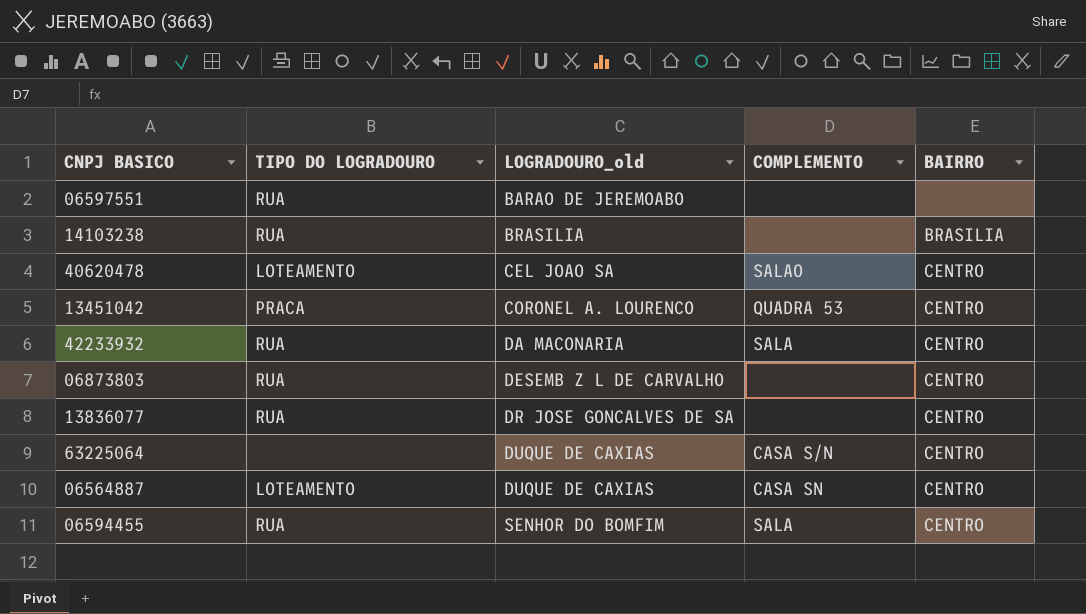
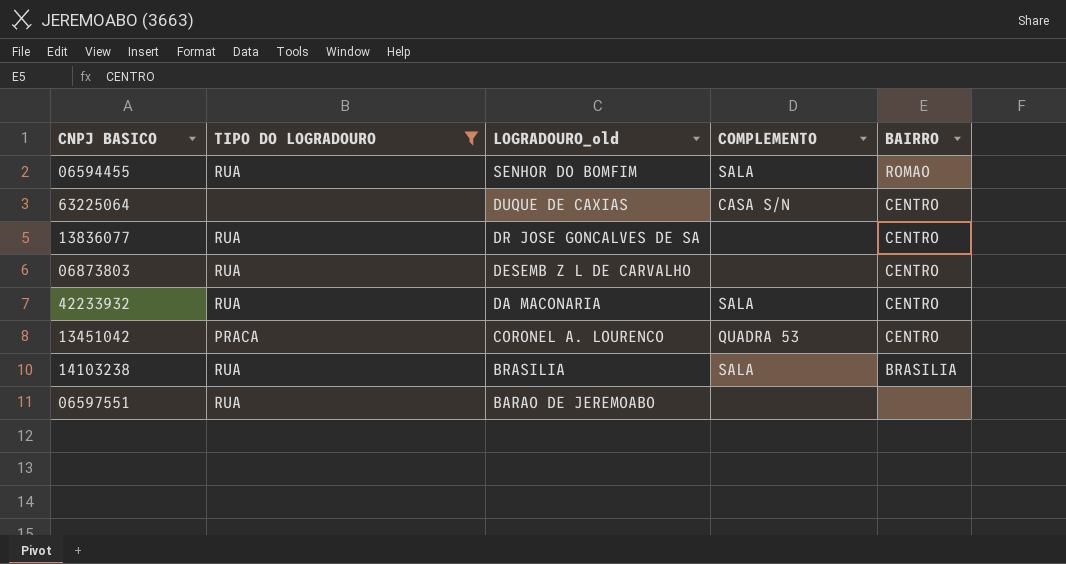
filter: none -> TIPO DO LOGRADOURO != LOTEAMENTO
row order: LOGRADOURO_old ascending -> LOGRADOURO_old descending
06594455 | BAIRRO: CENTRO -> ROMAO
14103238 | COMPLEMENTO: none -> SALA

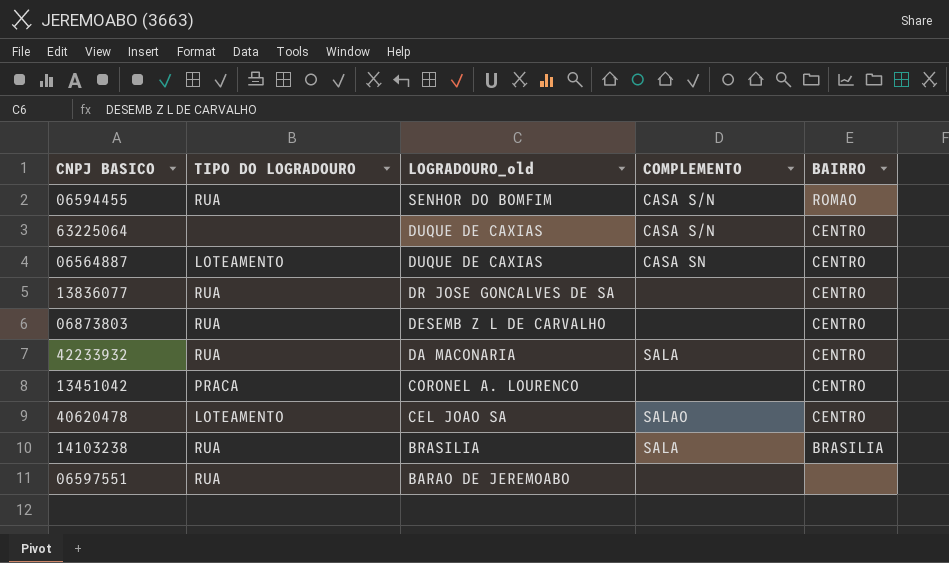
filter: TIPO DO LOGRADOURO != LOTEAMENTO -> none
06594455 | COMPLEMENTO: SALA -> CASA S/N
13451042 | COMPLEMENTO: QUADRA 53 -> none

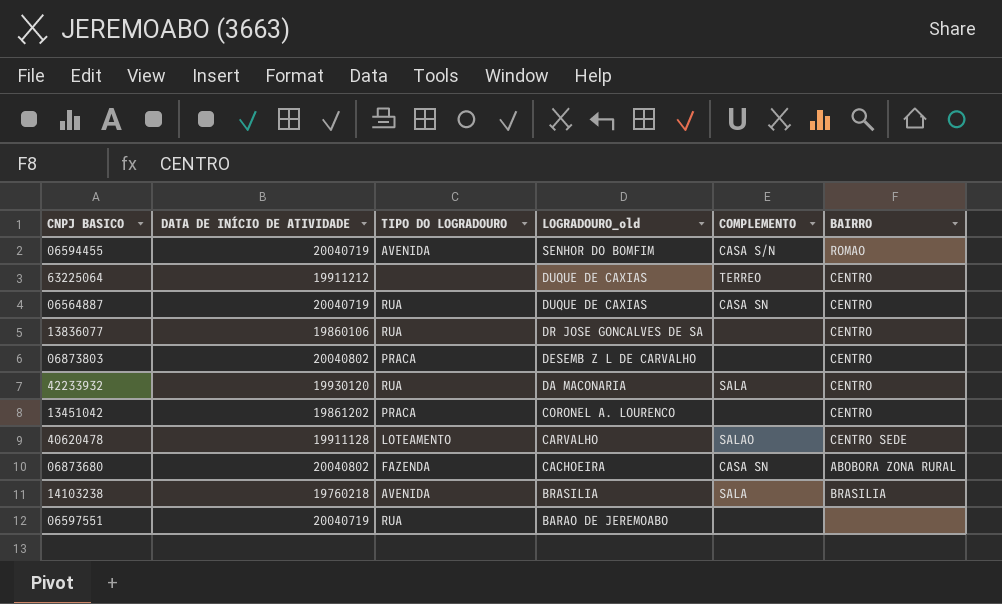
column DATA DE INÍCIO DE ATIVIDADE | position: none -> 2
06594455 | TIPO DO LOGRADOURO: RUA -> AVENIDA
63225064 | COMPLEMENTO: CASA S/N -> TERREO
06564887 | TIPO DO LOGRADOURO: LOTEAMENTO -> RUA
06873803 | TIPO DO LOGRADOURO: RUA -> PRACA
40620478 | LOGRADOURO_old: CEL JOAO SA -> CARVALHO
40620478 | BAIRRO: CENTRO -> CENTRO SEDE
row 06873680: none -> 20040802 | FAZENDA | CACHOEIRA | CASA SN | ABOBORA ZONA RURAL
14103238 | TIPO DO LOGRADOURO: RUA -> AVENIDA

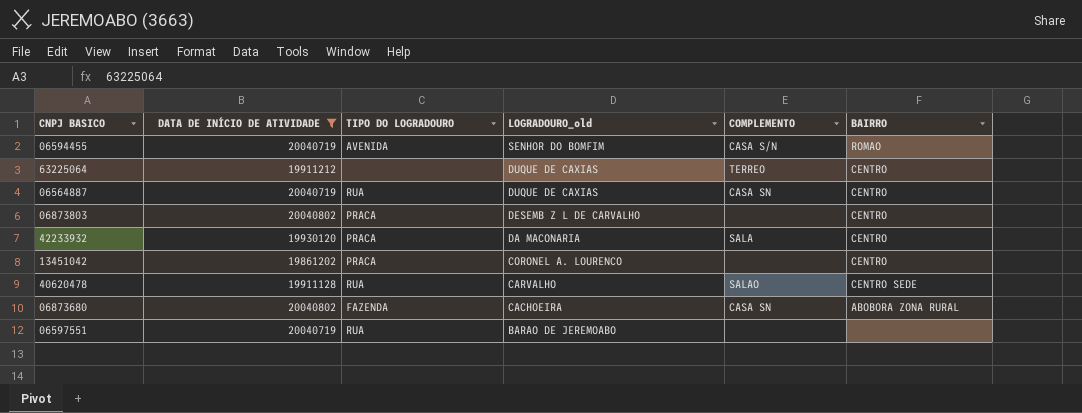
filter: none -> DATA DE INÍCIO DE ATIVIDADE >= 19861202
42233932 | TIPO DO LOGRADOURO: RUA -> PRACA
40620478 | TIPO DO LOGRADOURO: LOTEAMENTO -> RUA

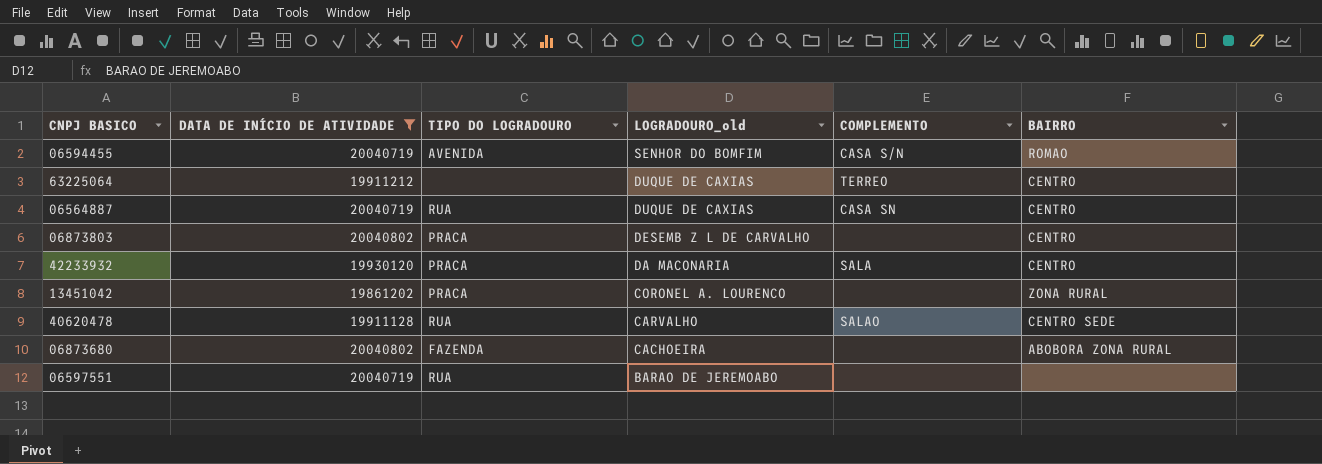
13451042 | BAIRRO: CENTRO -> ZONA RURAL
06873680 | COMPLEMENTO: CASA SN -> none

